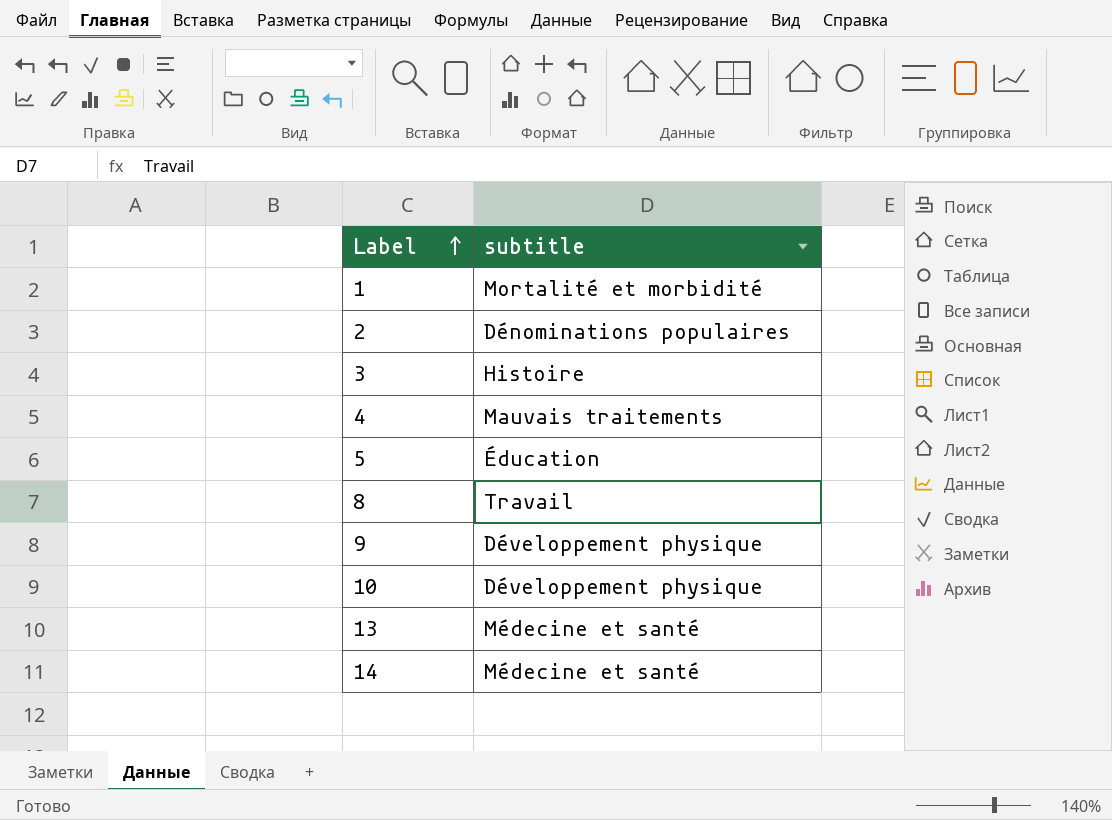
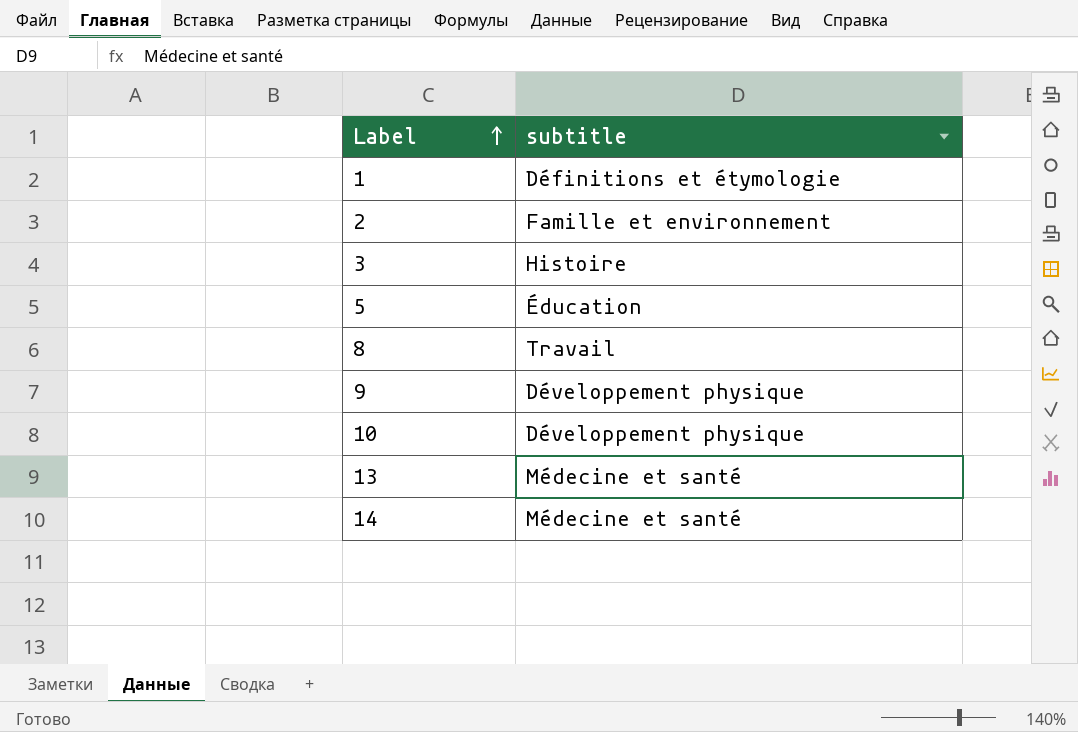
row 4: Mauvais traitements -> none
1 | subtitle: Mortalité et morbidité -> Définitions et étymologie
2 | subtitle: Dénominations populaires -> Famille et environnement

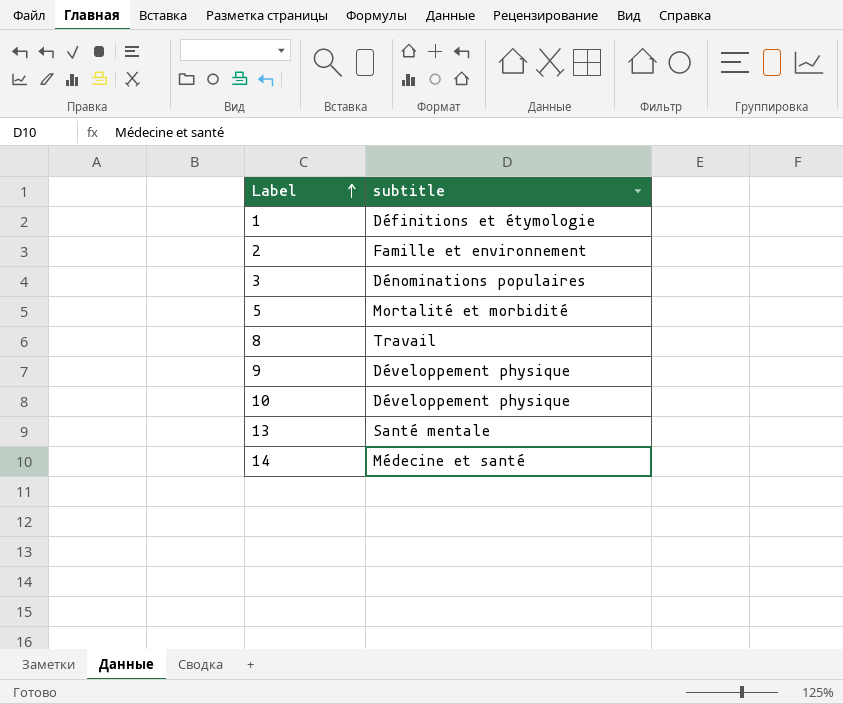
3 | subtitle: Histoire -> Dénominations populaires
5 | subtitle: Éducation -> Mortalité et morbidité
13 | subtitle: Médecine et santé -> Santé mentale

